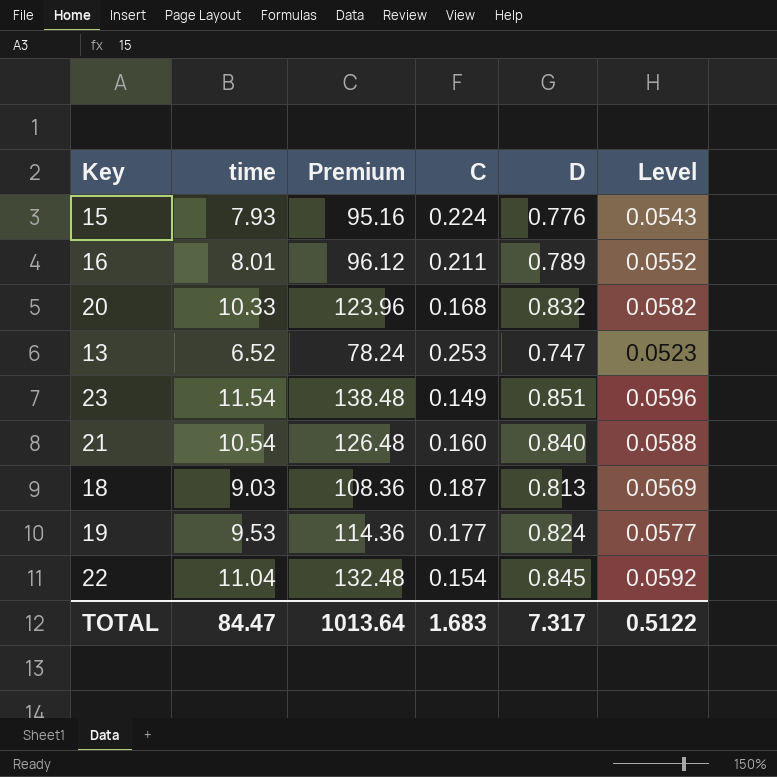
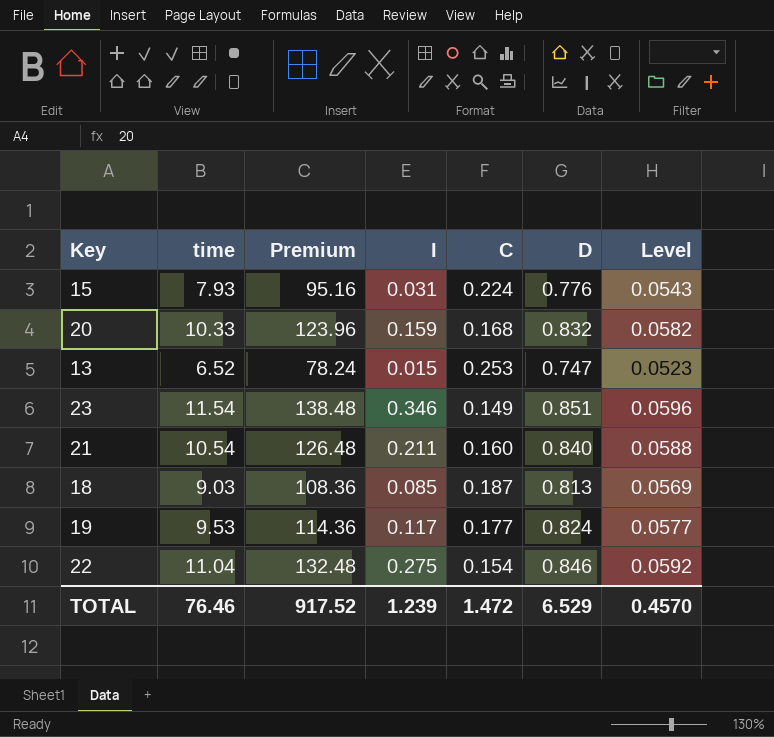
column I | position: none -> 4
row 16: 8.01 | 96.12 | 0.211 | 0.789 | 0.0552 -> none
22 | D: 0.845 -> 0.846
TOTAL | time: 84.47 -> 76.46
TOTAL | Premium: 1013.64 -> 917.52
TOTAL | C: 1.683 -> 1.472
TOTAL | D: 7.317 -> 6.529
TOTAL | Level: 0.5122 -> 0.4570

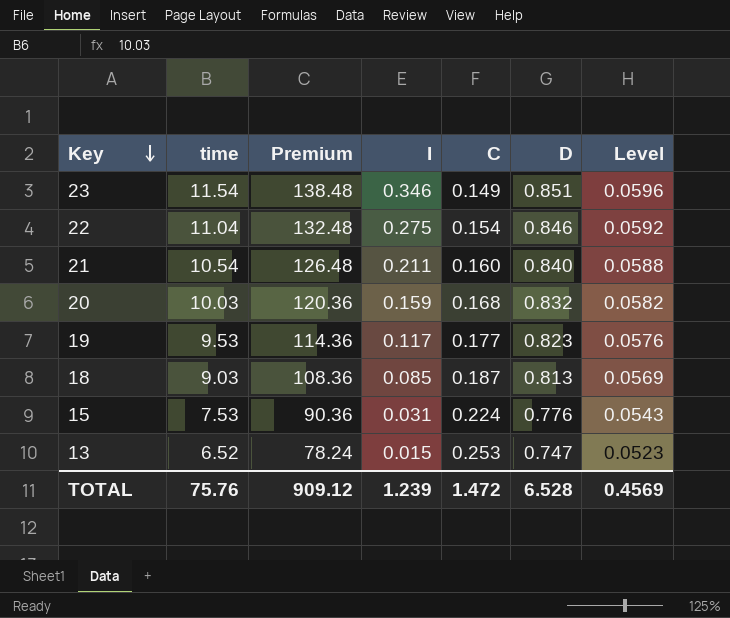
row order: none -> Key descending
20 | time: 10.33 -> 10.03
20 | Premium: 123.96 -> 120.36
19 | D: 0.824 -> 0.823
19 | Level: 0.0577 -> 0.0576
15 | time: 7.93 -> 7.53
15 | Premium: 95.16 -> 90.36
TOTAL | time: 76.46 -> 75.76
TOTAL | Premium: 917.52 -> 909.12
TOTAL | D: 6.529 -> 6.528
TOTAL | Level: 0.4570 -> 0.4569

